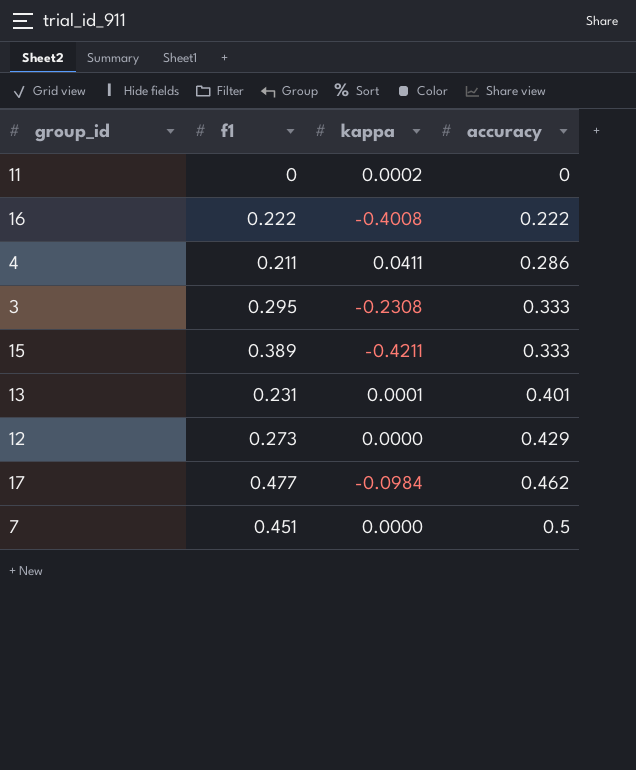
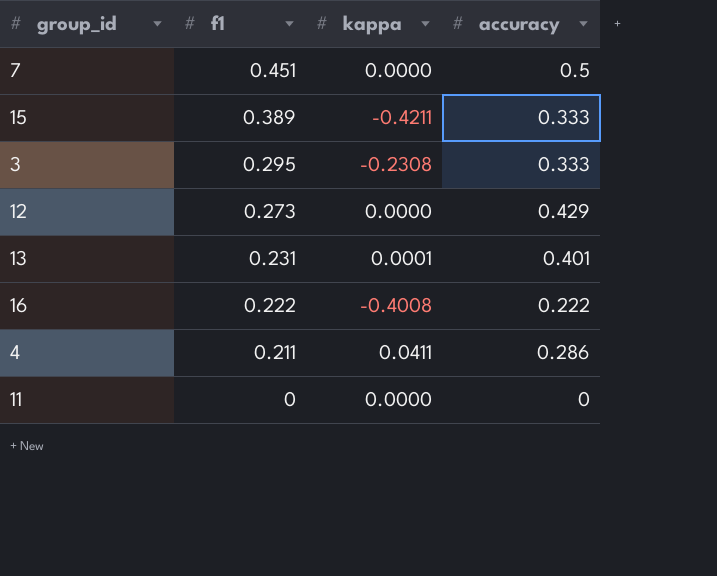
row order: accuracy ascending -> f1 descending
row 17: 0.477 | -0.0984 | 0.462 -> none
11 | kappa: 0.0002 -> 0.0000

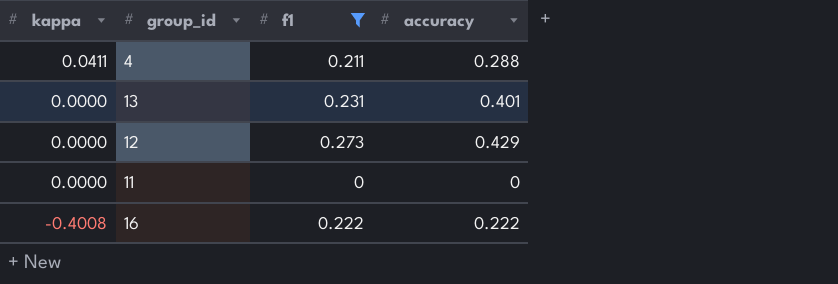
filter: none -> f1 <= 0.273
row order: f1 descending -> kappa descending
column kappa | position: 3 -> 1
4 | accuracy: 0.286 -> 0.288
13 | kappa: 0.0001 -> 0.0000

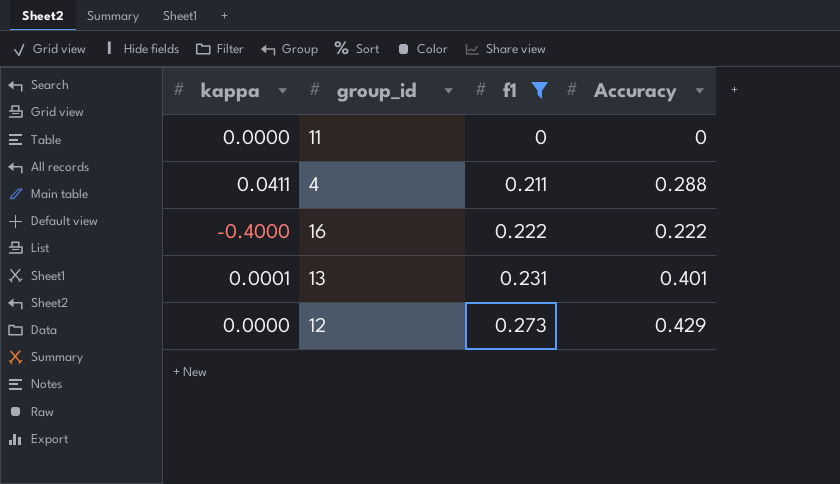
row order: kappa descending -> f1 ascending
column name: accuracy -> Accuracy
16 | kappa: -0.4008 -> -0.4000
13 | kappa: 0.0000 -> 0.0001

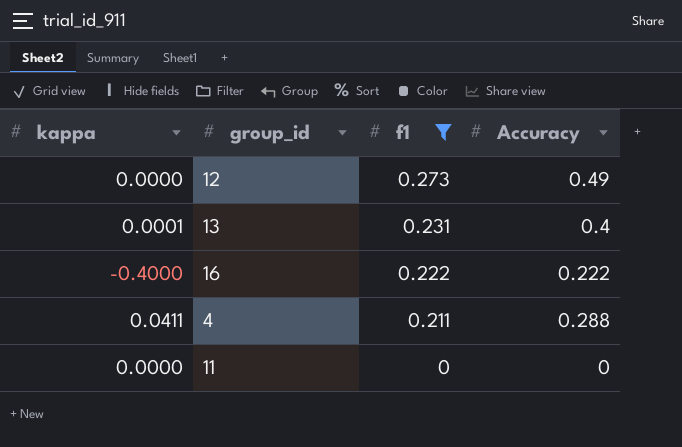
row order: f1 ascending -> f1 descending
12 | Accuracy: 0.429 -> 0.49
13 | Accuracy: 0.401 -> 0.4

